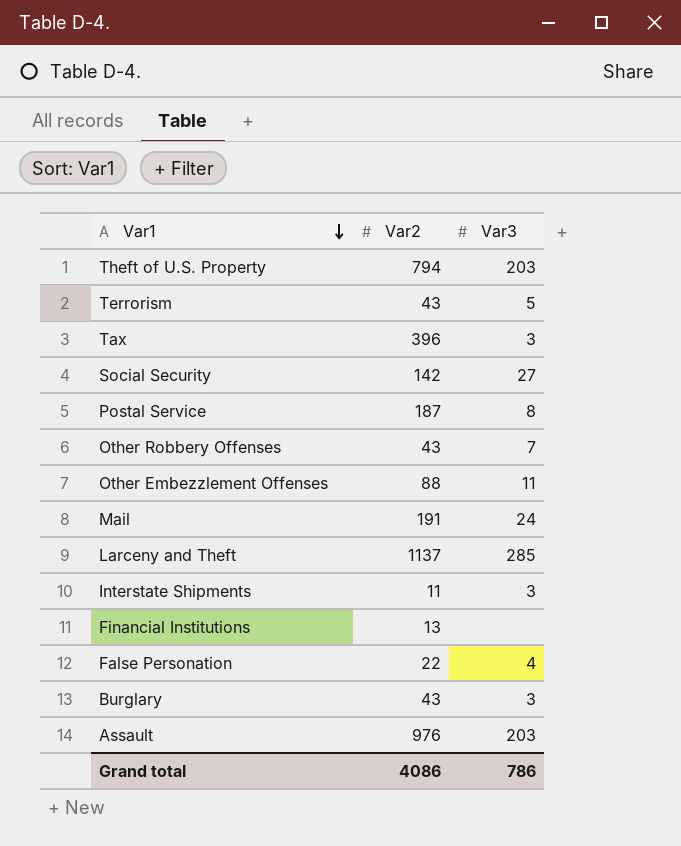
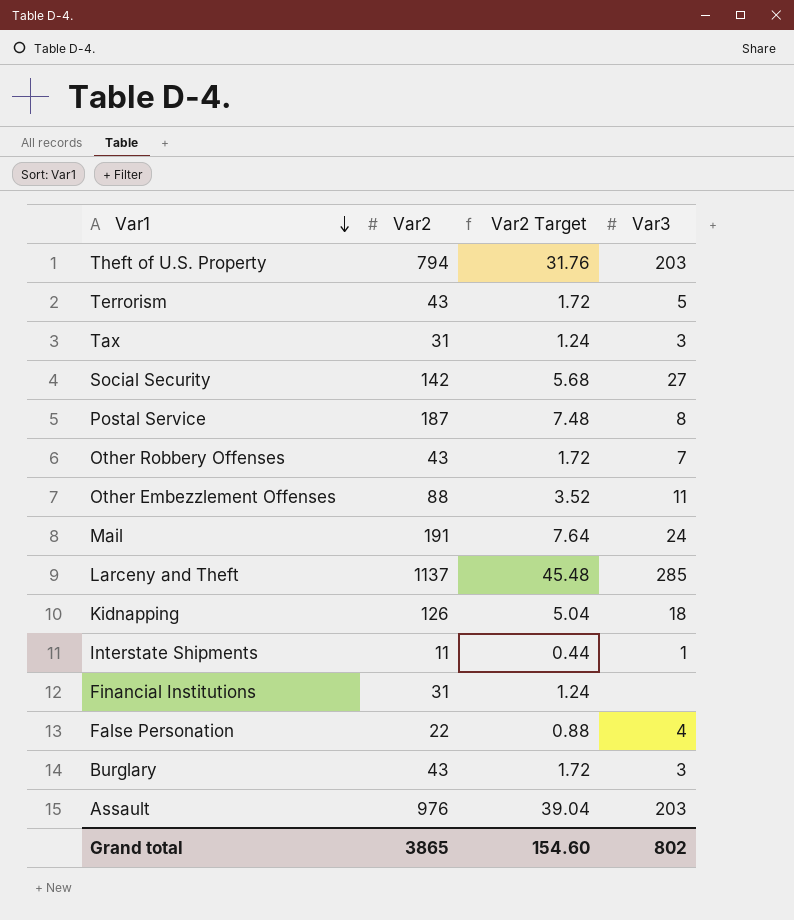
column Var2 Target | formula: none -> [Var2] * 0.04
Tax | Var2: 396 -> 31
row Kidnapping: none -> 126 | 5.04 | 18
Interstate Shipments | Var3: 3 -> 1
Financial Institutions | Var2: 13 -> 31
Grand total | Var2: 4086 -> 3865
Grand total | Var3: 786 -> 802

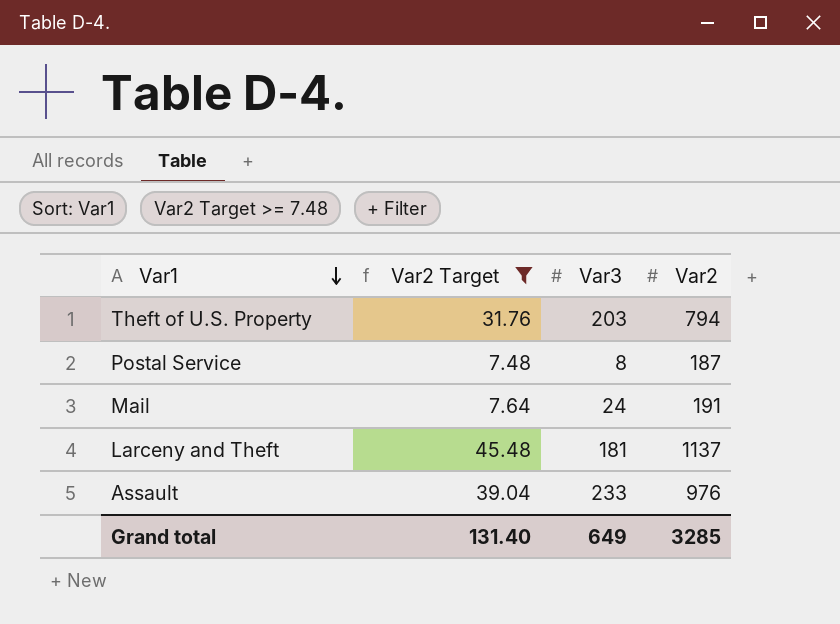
filter: none -> Var2 Target >= 7.48
column Var2 | position: 2 -> 4
Larceny and Theft | Var3: 285 -> 181
Assault | Var3: 203 -> 233
Grand total | Var2 Target: 154.60 -> 131.40
Grand total | Var3: 802 -> 649
Grand total | Var2: 3865 -> 3285

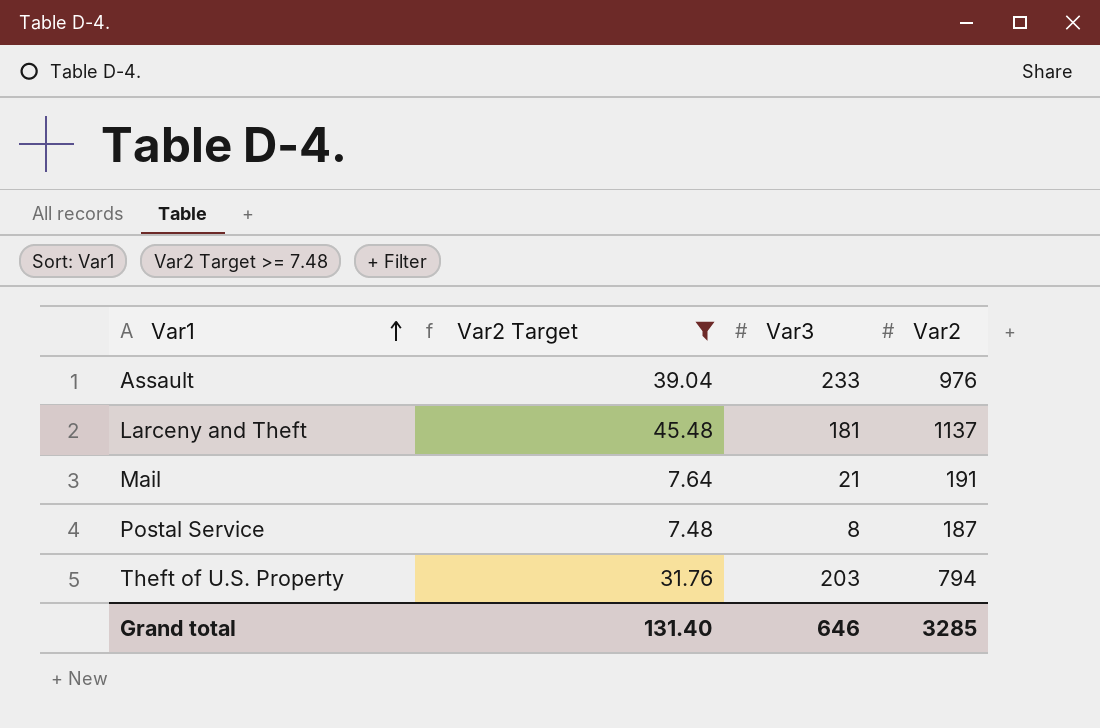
row order: Var1 descending -> Var1 ascending
Mail | Var3: 24 -> 21
Grand total | Var3: 649 -> 646

